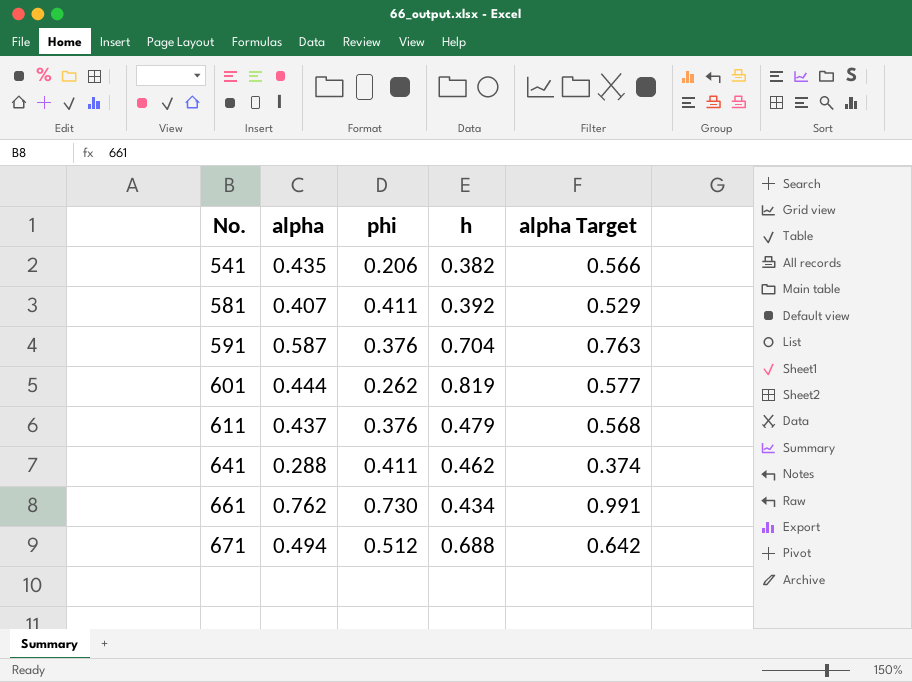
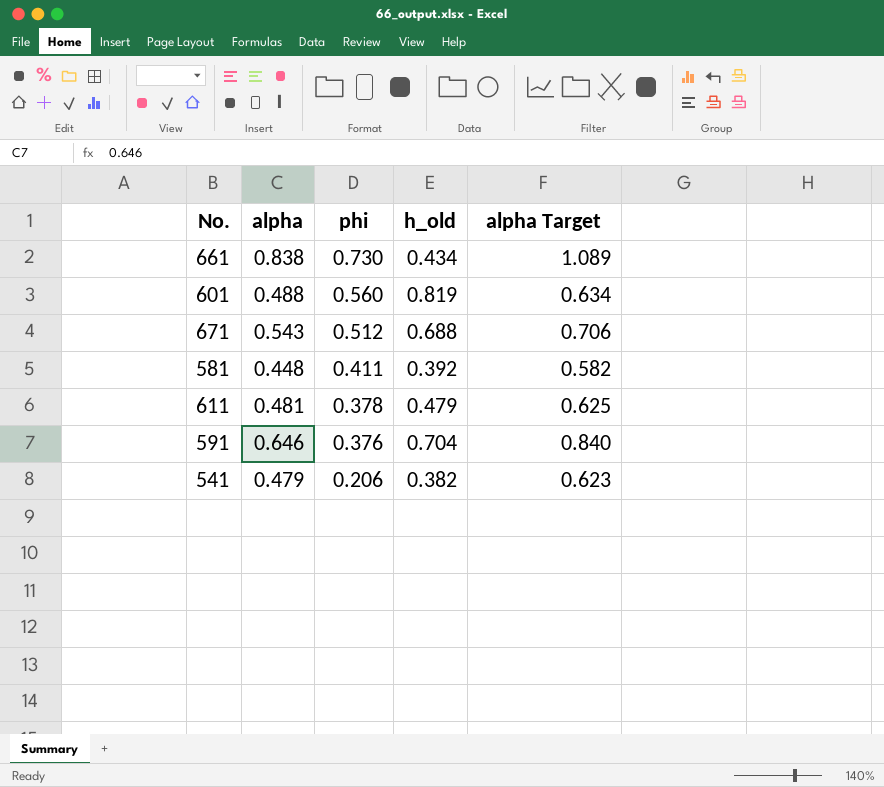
row order: No. ascending -> phi descending
column name: h -> h_old
row 641: 0.288 | 0.411 | 0.462 | 0.374 -> none
661 | alpha: 0.762 -> 0.838
661 | alpha Target: 0.991 -> 1.089
601 | alpha: 0.444 -> 0.488
601 | phi: 0.262 -> 0.560
601 | alpha Target: 0.577 -> 0.634
671 | alpha: 0.494 -> 0.543
671 | alpha Target: 0.642 -> 0.706
581 | alpha: 0.407 -> 0.448
581 | alpha Target: 0.529 -> 0.582
611 | alpha: 0.437 -> 0.481
611 | phi: 0.376 -> 0.378
611 | alpha Target: 0.568 -> 0.625
591 | alpha: 0.587 -> 0.646
591 | alpha Target: 0.763 -> 0.840
541 | alpha: 0.435 -> 0.479
541 | alpha Target: 0.566 -> 0.623

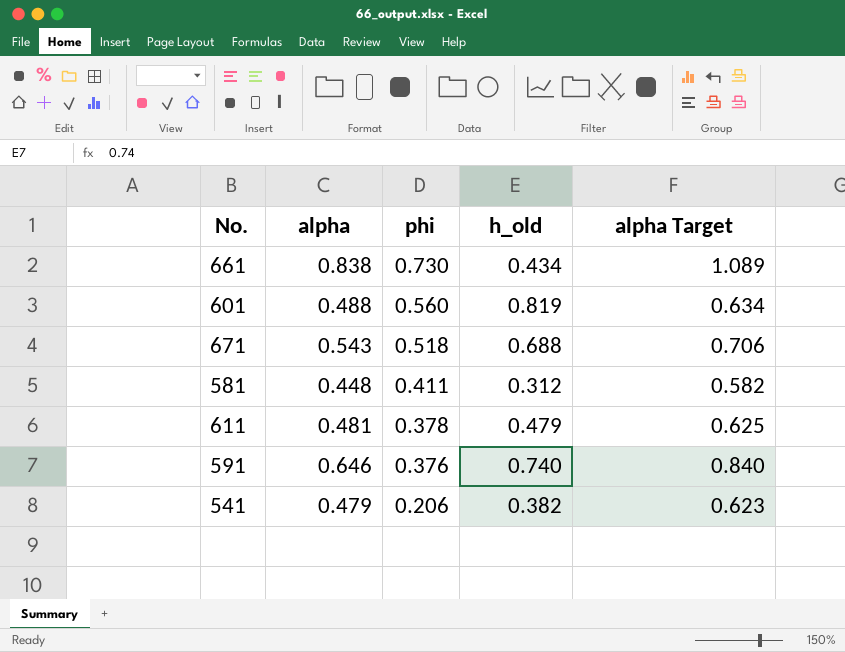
671 | phi: 0.512 -> 0.518
581 | h_old: 0.392 -> 0.312
591 | h_old: 0.704 -> 0.740

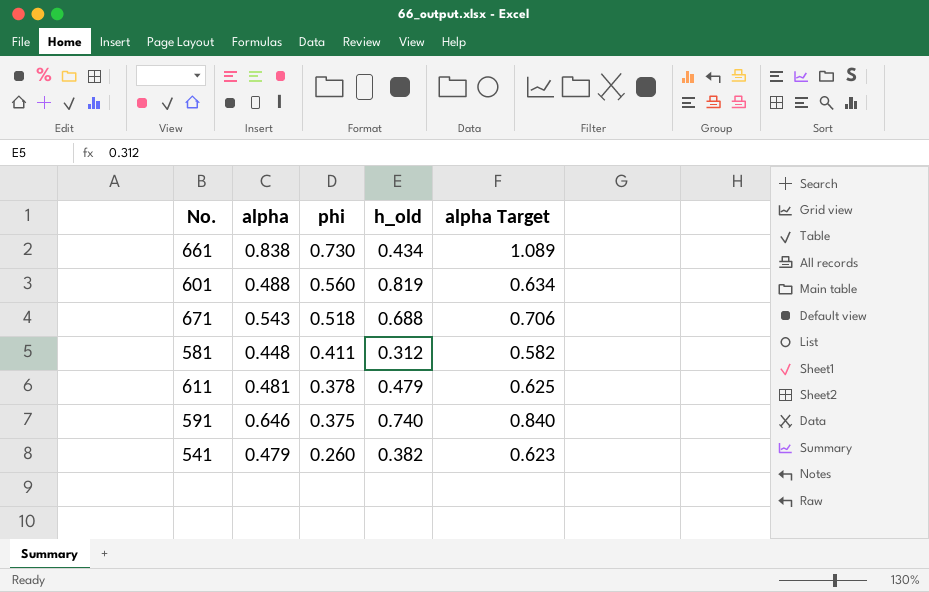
591 | phi: 0.376 -> 0.375
541 | phi: 0.206 -> 0.260

